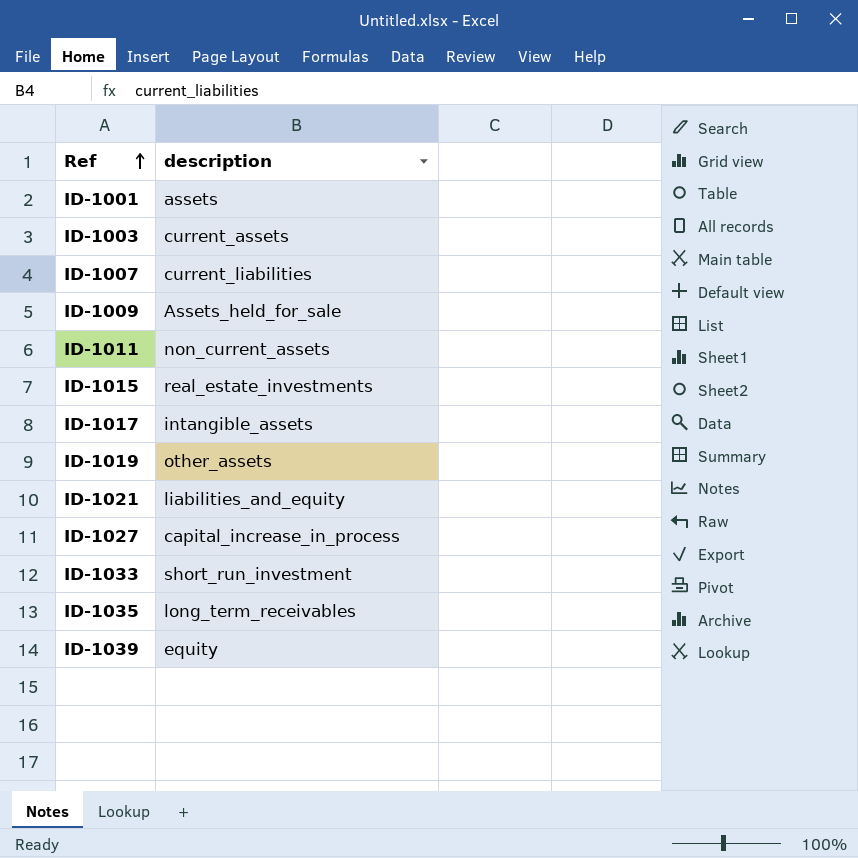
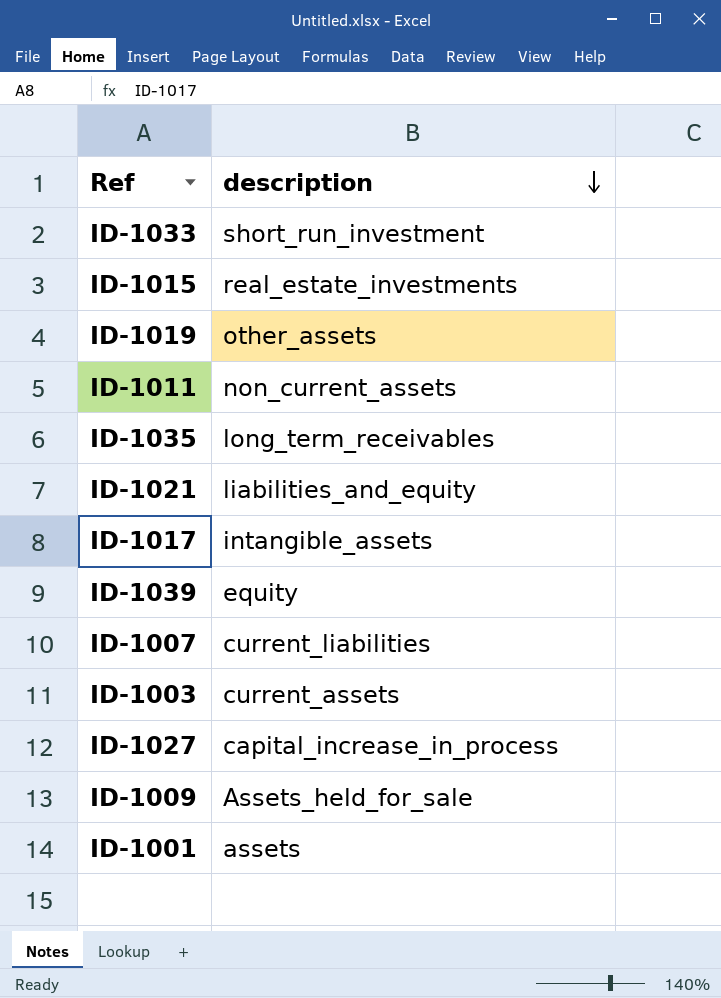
row order: Ref ascending -> description descending

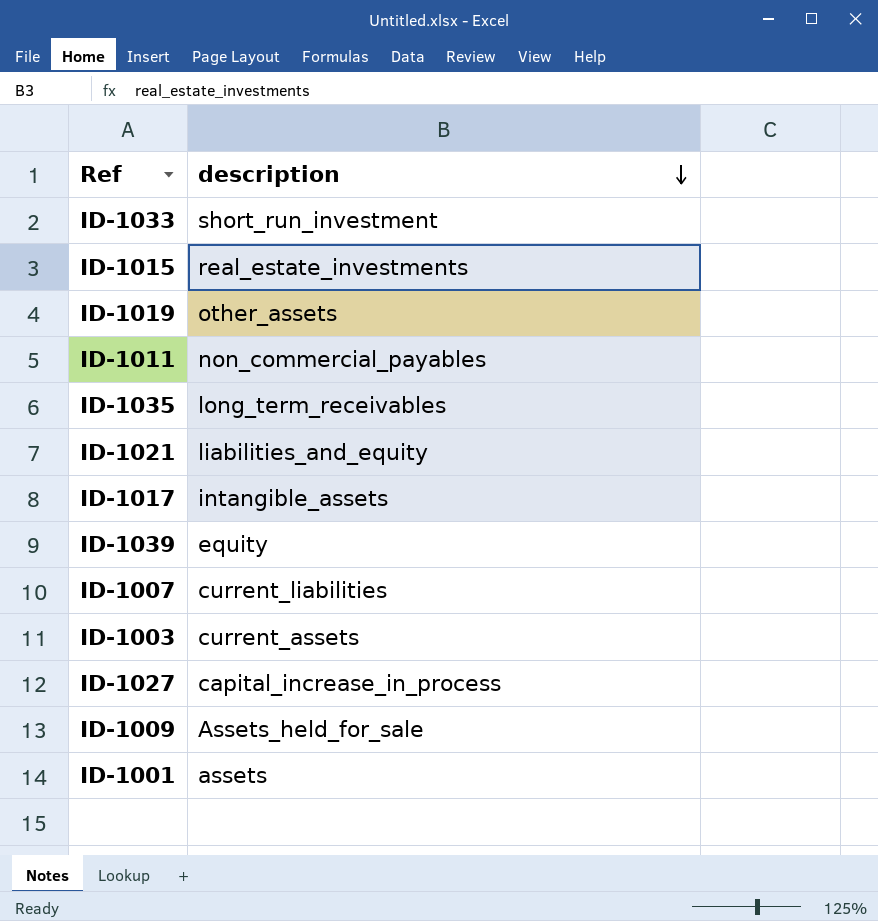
ID-1011 | description: non_current_assets -> non_commercial_payables

